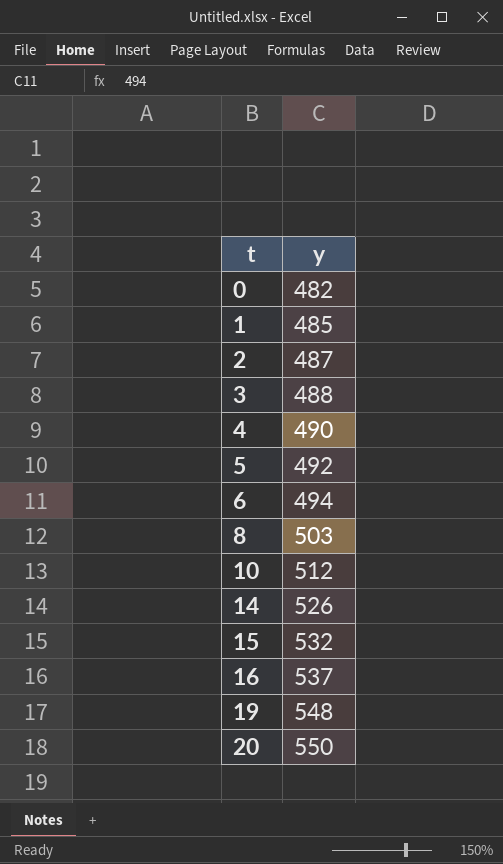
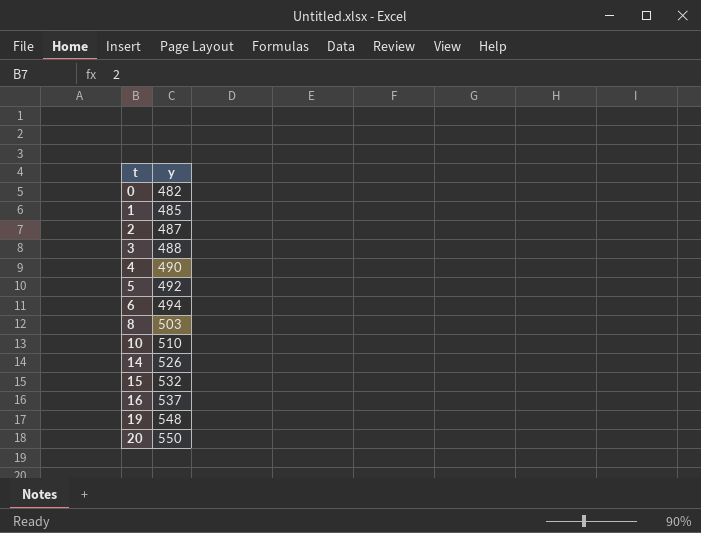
10 | y: 512 -> 510

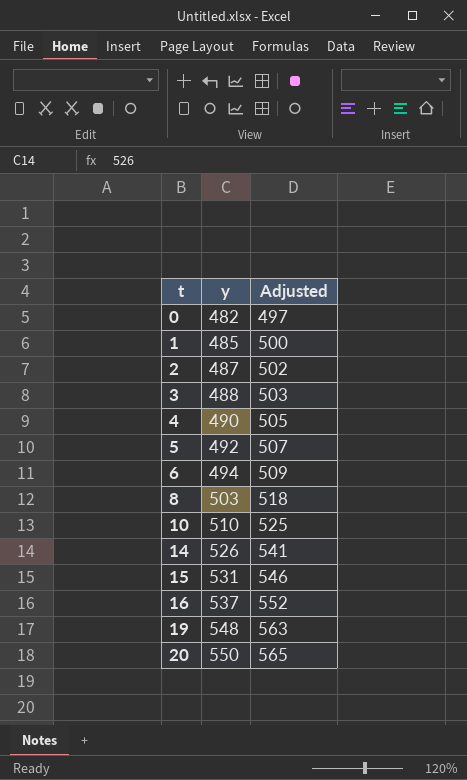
column Adjusted | formula: none -> [y] + 15
15 | y: 532 -> 531

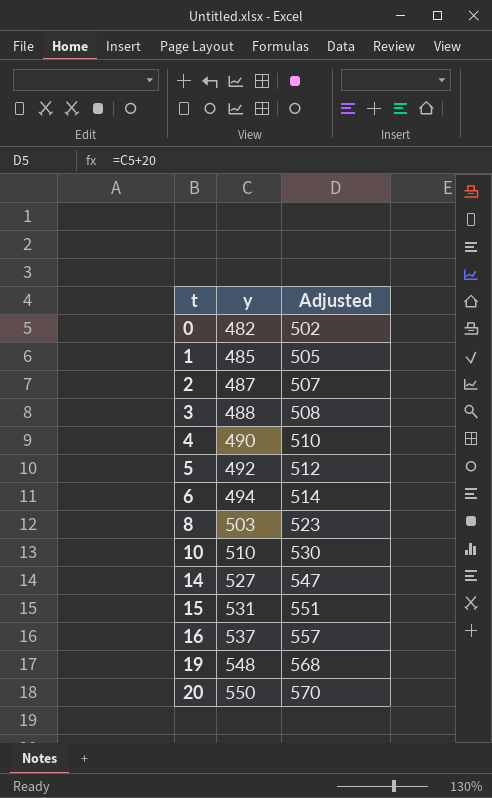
column Adjusted | formula: [y] + 15 -> [y] + 20
14 | y: 526 -> 527

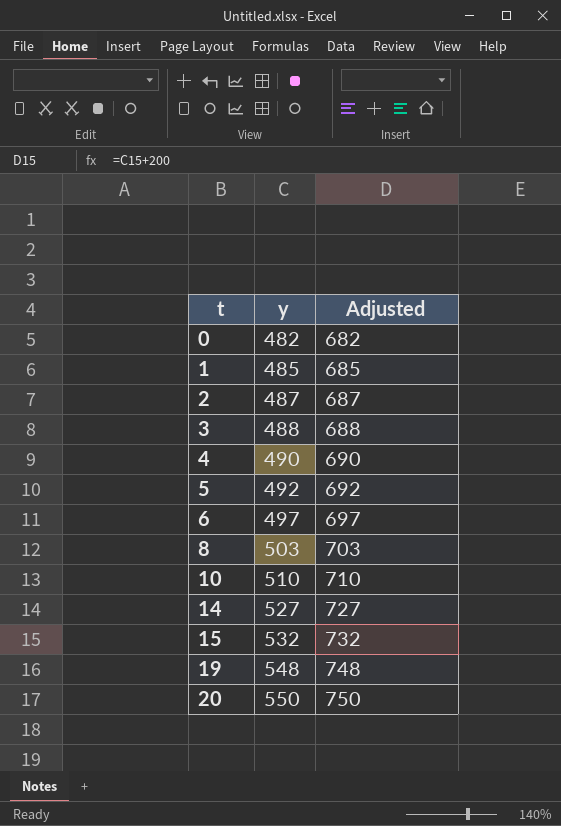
column Adjusted | formula: [y] + 20 -> [y] + 200
row 16: 537 | 557 -> none
6 | y: 494 -> 497
15 | y: 531 -> 532

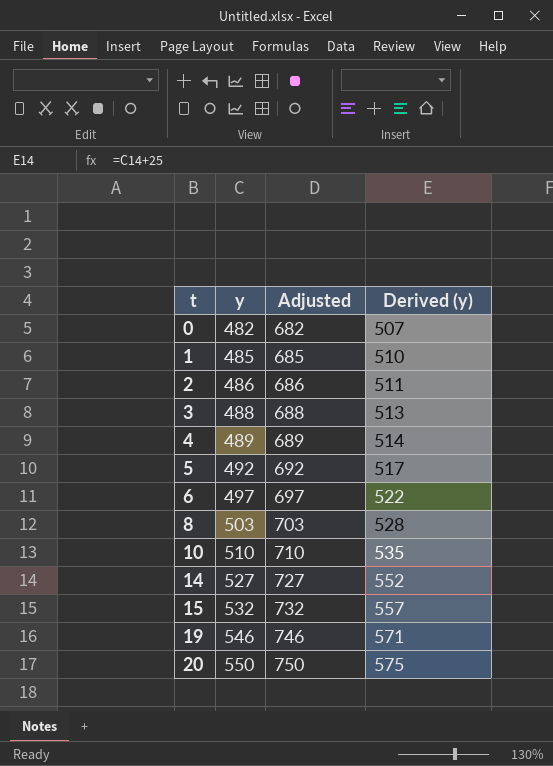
column Derived (y) | formula: none -> [y] + 25
2 | y: 487 -> 486
2 | Adjusted: 687 -> 686
4 | y: 490 -> 489
4 | Adjusted: 690 -> 689
19 | y: 548 -> 546
19 | Adjusted: 748 -> 746

